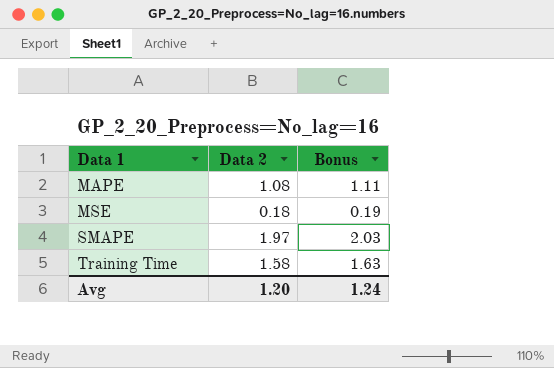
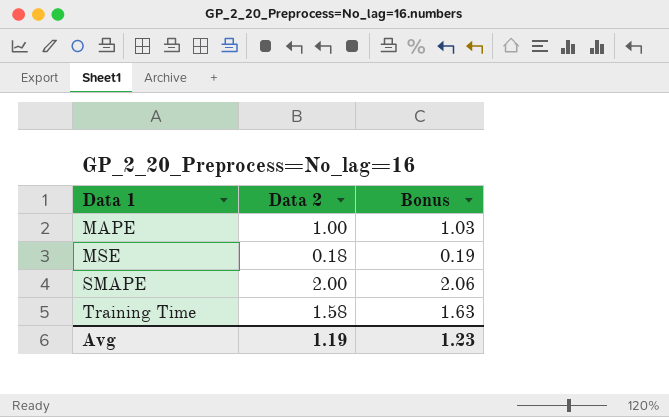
MAPE | Data 2: 1.08 -> 1.00
MAPE | Bonus: 1.11 -> 1.03
SMAPE | Data 2: 1.97 -> 2.00
SMAPE | Bonus: 2.03 -> 2.06
Avg | Data 2: 1.20 -> 1.19
Avg | Bonus: 1.24 -> 1.23

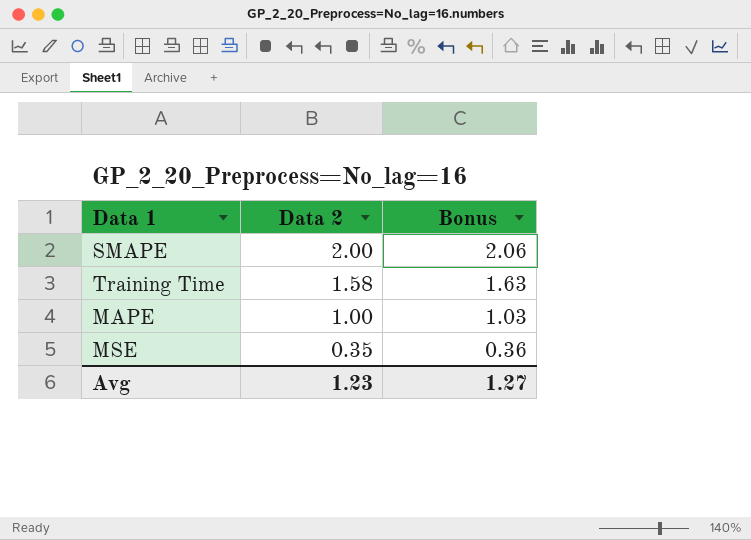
row order: Data 1 ascending -> Data 2 descending
MSE | Data 2: 0.18 -> 0.35
MSE | Bonus: 0.19 -> 0.36
Avg | Data 2: 1.19 -> 1.23
Avg | Bonus: 1.23 -> 1.27

